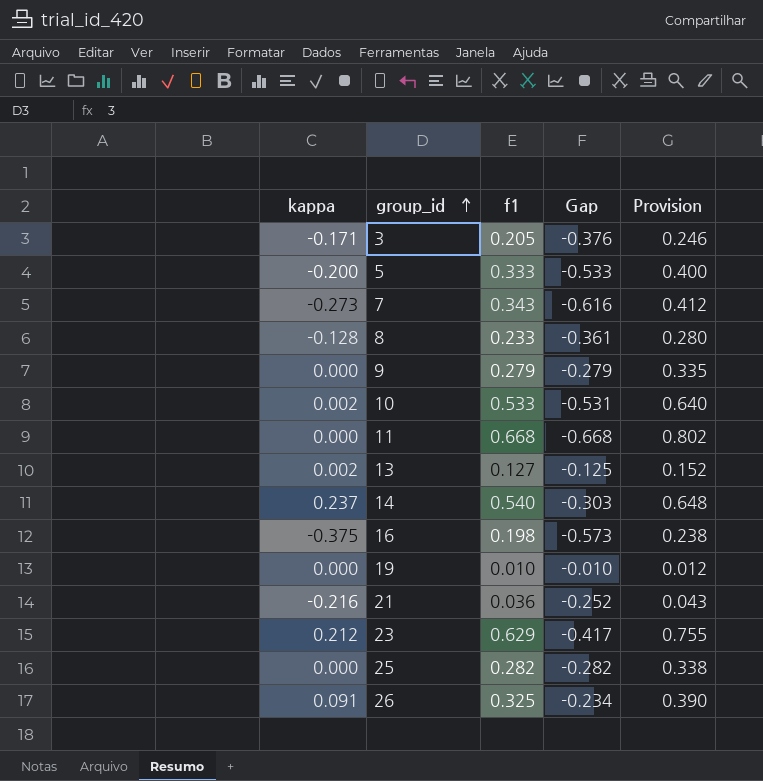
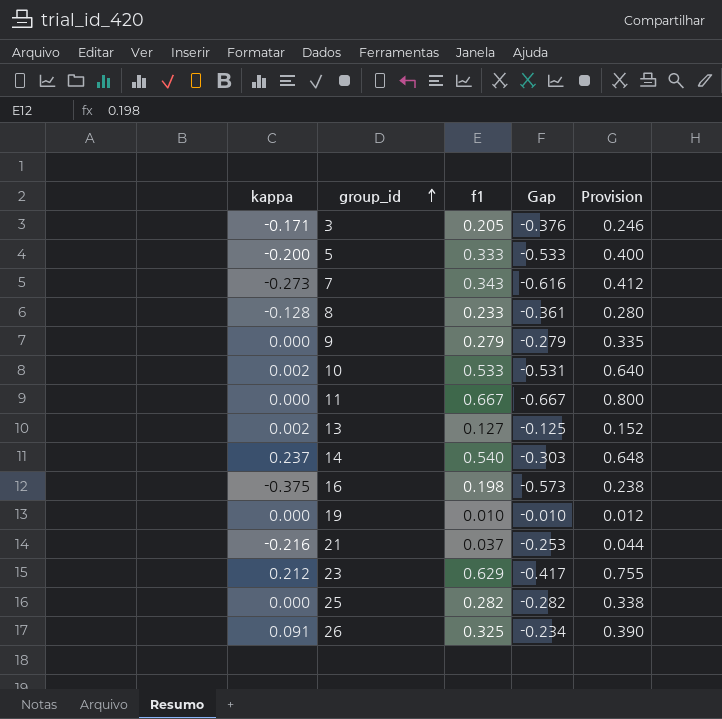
11 | f1: 0.668 -> 0.667
11 | Gap: -0.668 -> -0.667
11 | Provision: 0.802 -> 0.800
21 | f1: 0.036 -> 0.037
21 | Gap: -0.252 -> -0.253
21 | Provision: 0.043 -> 0.044

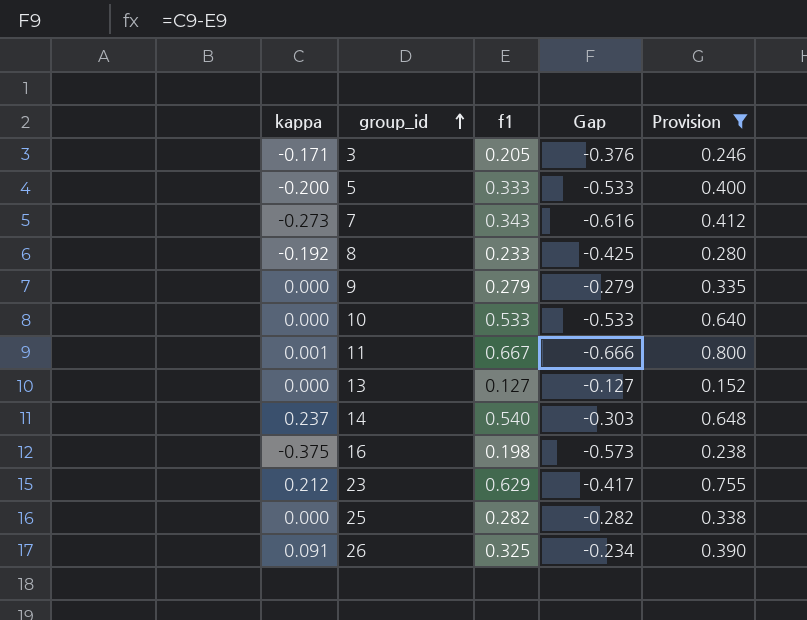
filter: none -> Provision >= 0.152
8 | kappa: -0.128 -> -0.192
8 | Gap: -0.361 -> -0.425
10 | kappa: 0.002 -> 0.000
10 | Gap: -0.531 -> -0.533
11 | kappa: 0.000 -> 0.001
11 | Gap: -0.667 -> -0.666
13 | kappa: 0.002 -> 0.000
13 | Gap: -0.125 -> -0.127

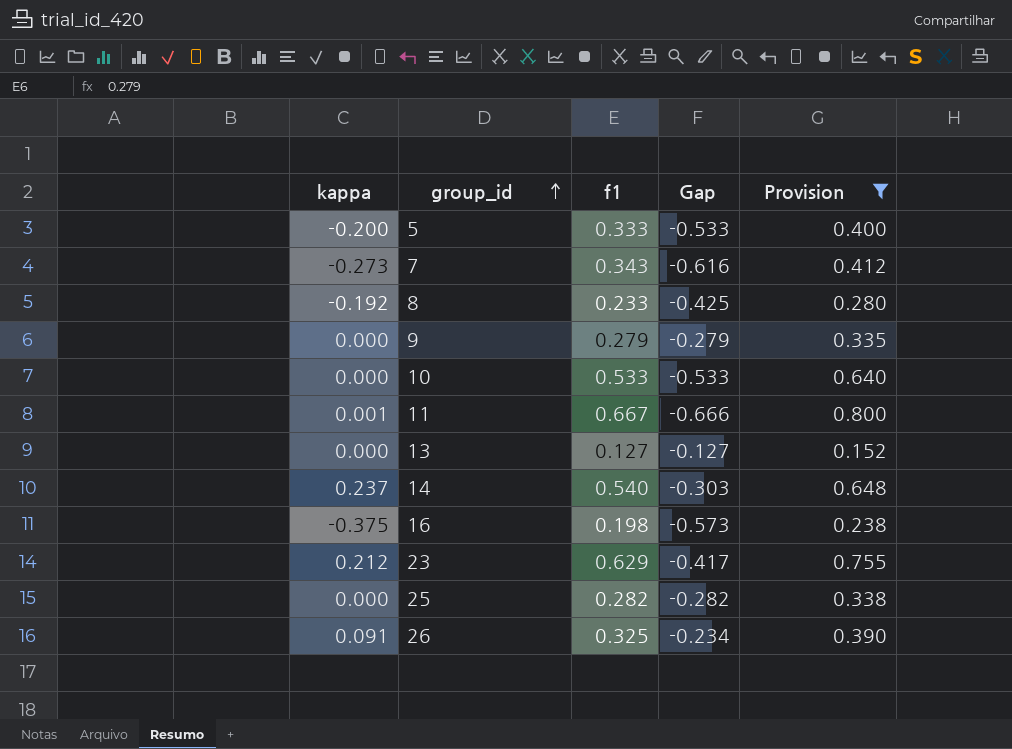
row 3: -0.171 | 0.205 | -0.376 | 0.246 -> none

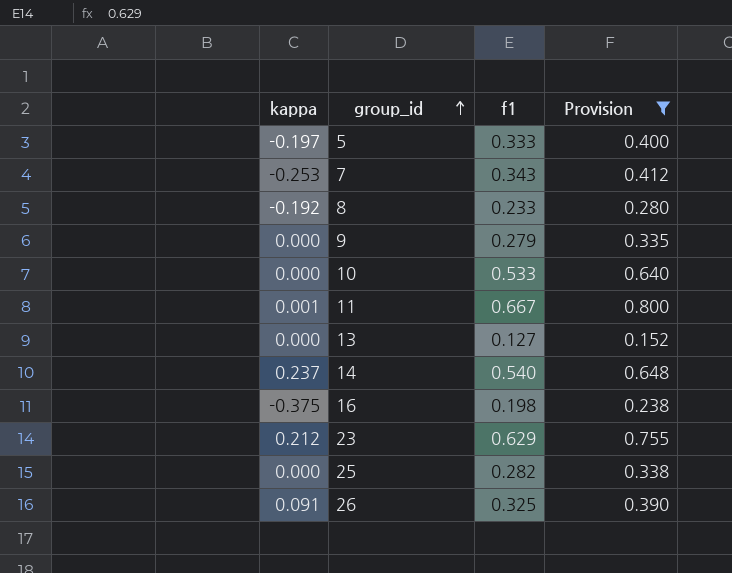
column Gap | formula: [kappa] - [f1] -> none
5 | kappa: -0.200 -> -0.197
7 | kappa: -0.273 -> -0.253

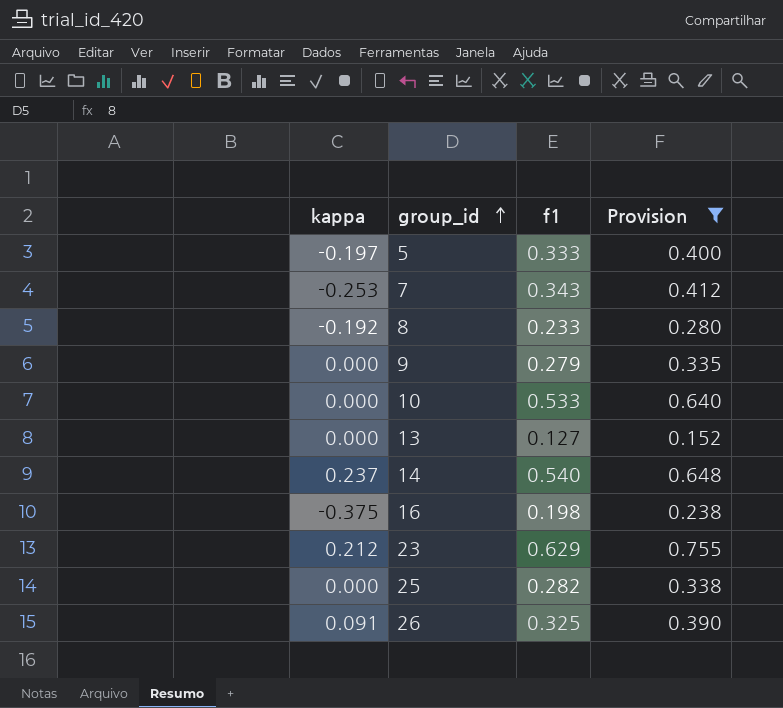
row 11: 0.001 | 0.667 | 0.800 -> none

